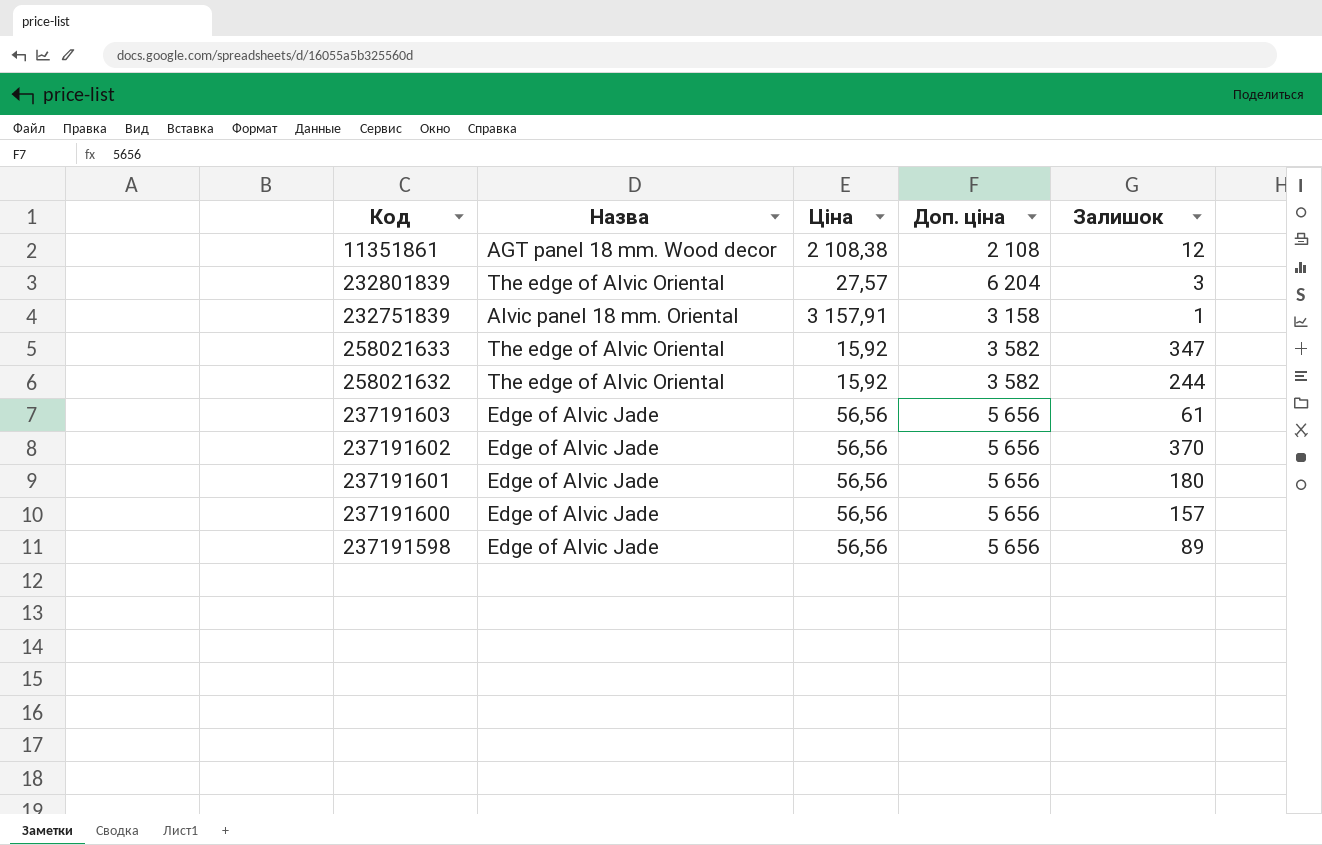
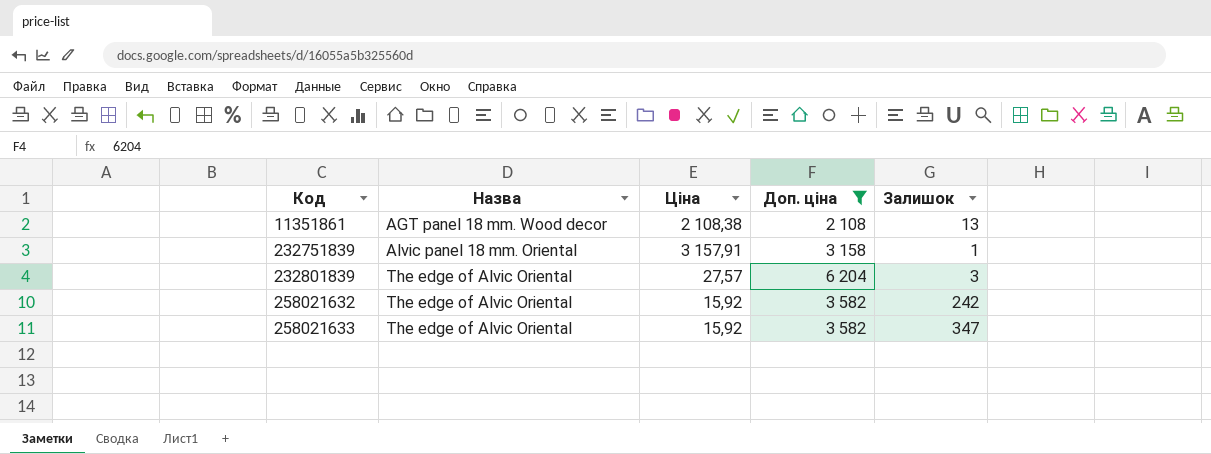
filter: none -> Доп. ціна != 5 656
row order: none -> Код ascending
11351861 | Залишок: 12 -> 13
258021632 | Залишок: 244 -> 242

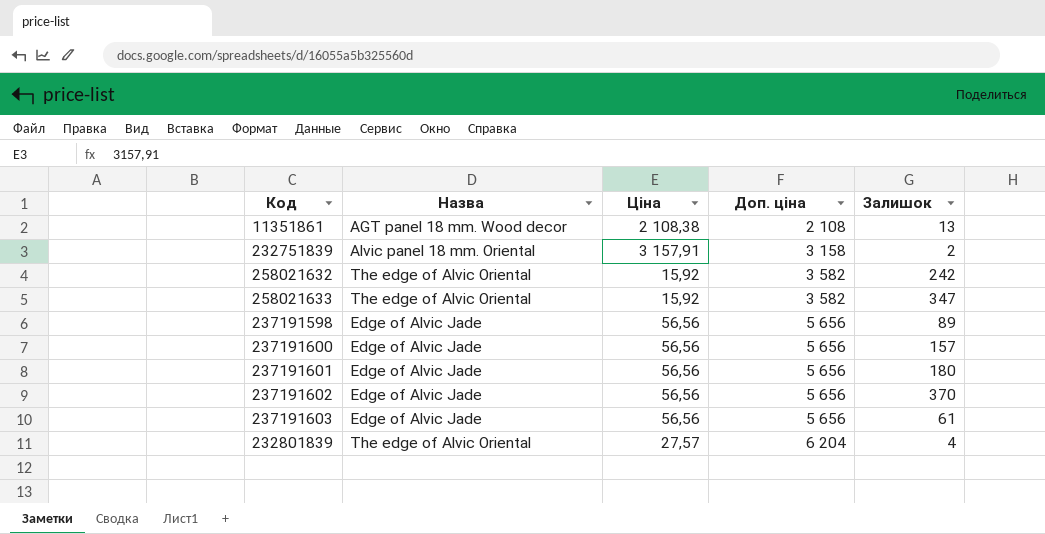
filter: Доп. ціна != 5 656 -> none
row order: Код ascending -> Доп. ціна ascending
232751839 | Залишок: 1 -> 2
232801839 | Залишок: 3 -> 4

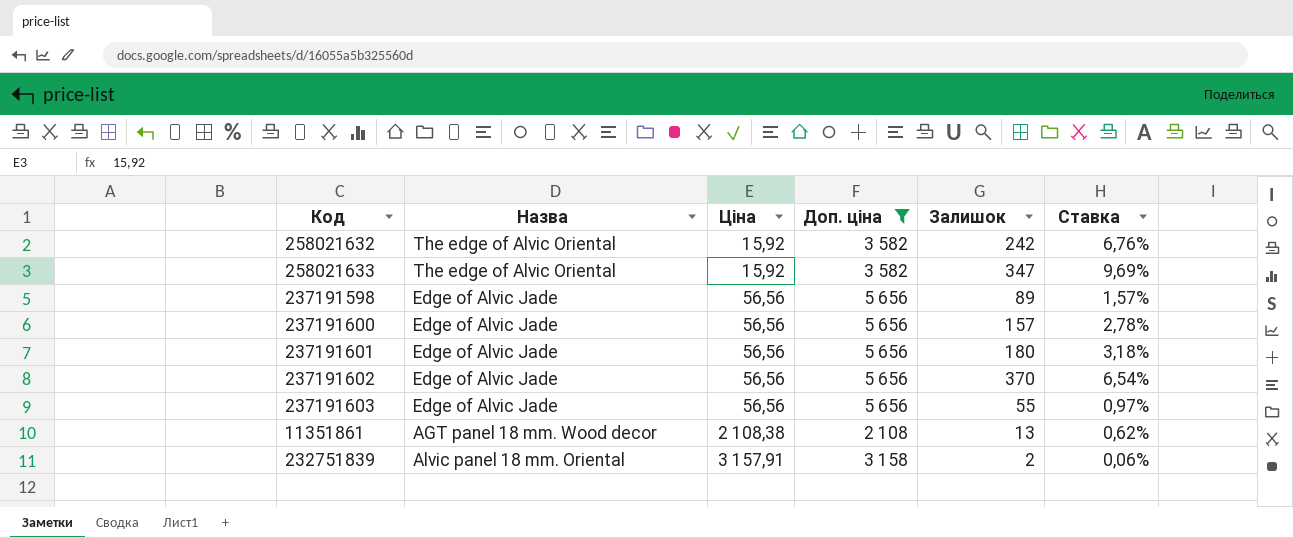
filter: none -> Доп. ціна != 6 204
row order: Доп. ціна ascending -> Ціна ascending
column Ставка | formula: none -> [Залишок] / [Доп. ціна]
237191603 | Залишок: 61 -> 55

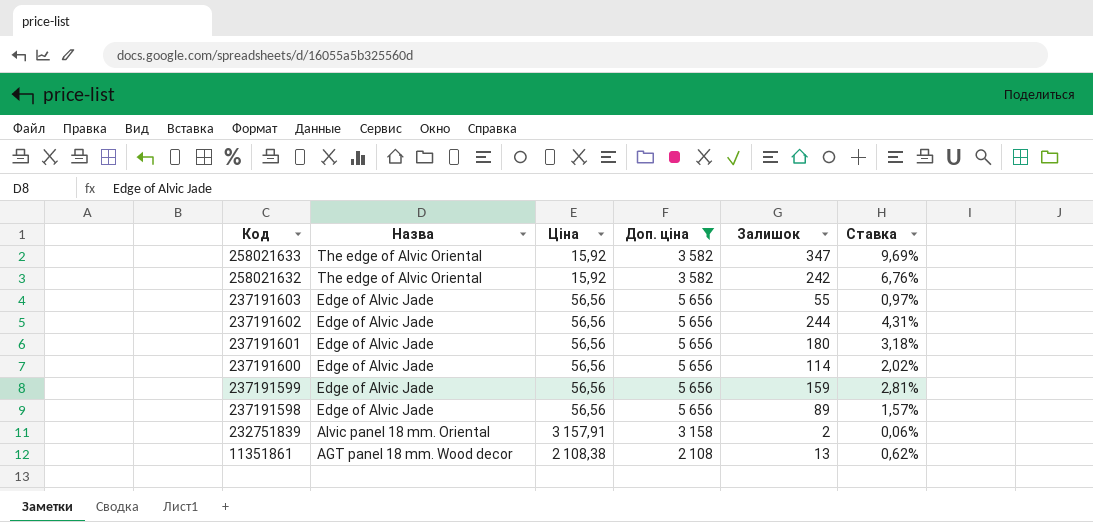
row order: Ціна ascending -> Код descending
237191602 | Залишок: 370 -> 244
237191602 | Ставка: 6,54% -> 4,31%
237191600 | Залишок: 157 -> 114
237191600 | Ставка: 2,78% -> 2,02%
row 237191599: none -> Edge of Alvic Jade | 56,56 | 5 656 | 159 | 2,81%

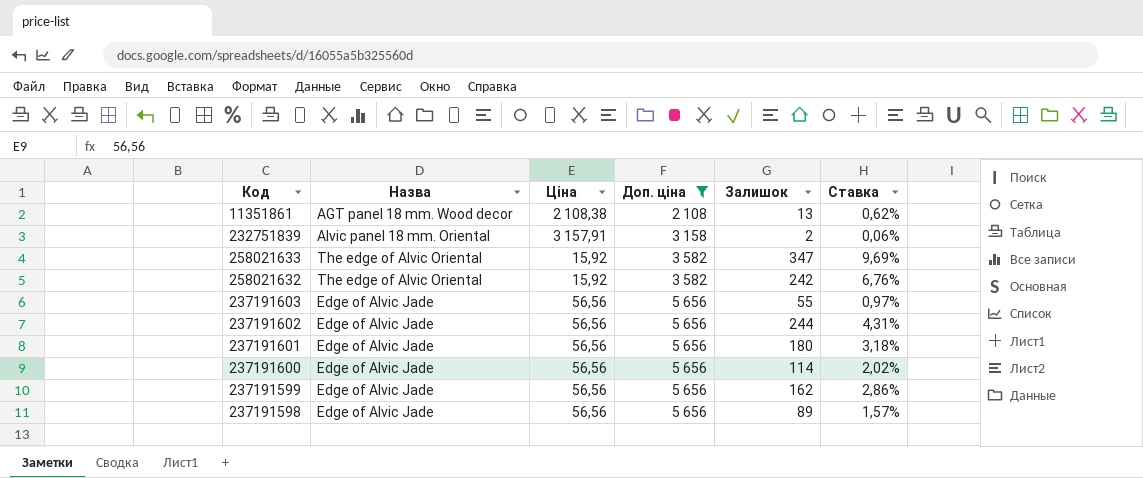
row order: Код descending -> Доп. ціна ascending
237191599 | Залишок: 159 -> 162
237191599 | Ставка: 2,81% -> 2,86%

